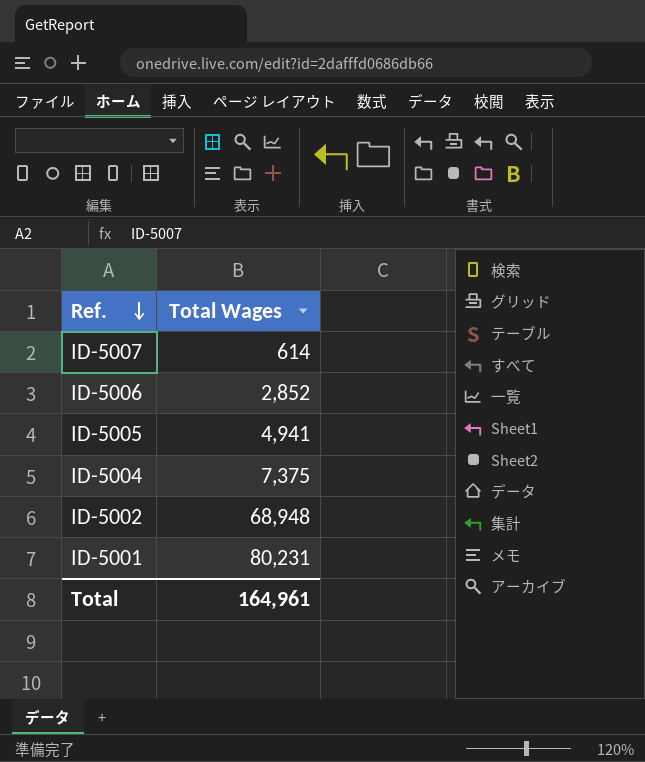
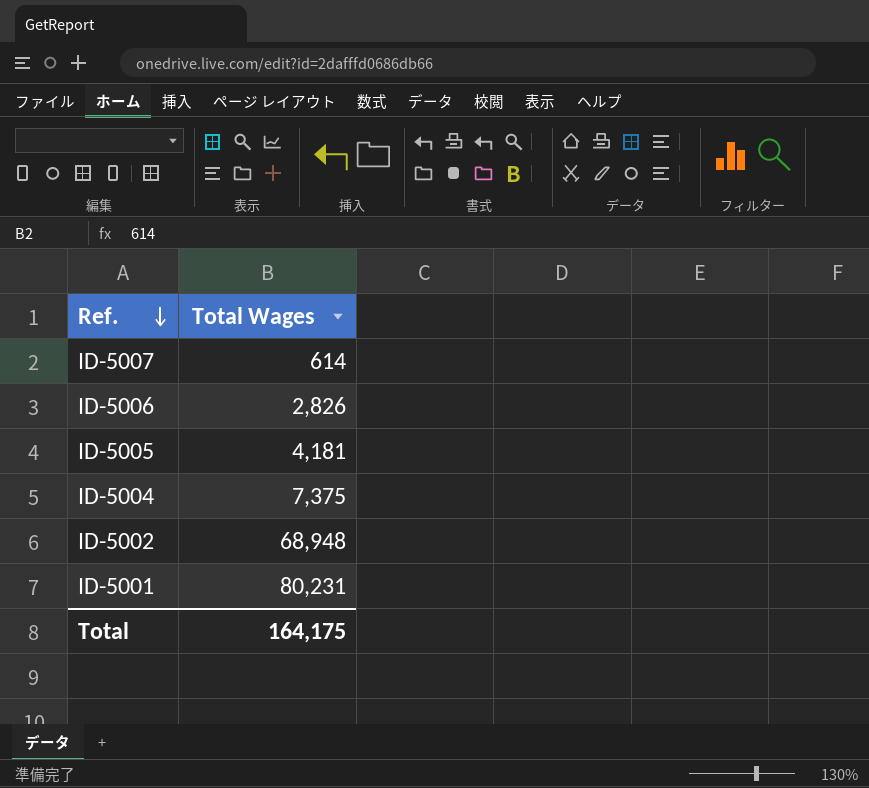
ID-5006 | Total Wages: 2,852 -> 2,826
ID-5005 | Total Wages: 4,941 -> 4,181
Total | Total Wages: 164,961 -> 164,175

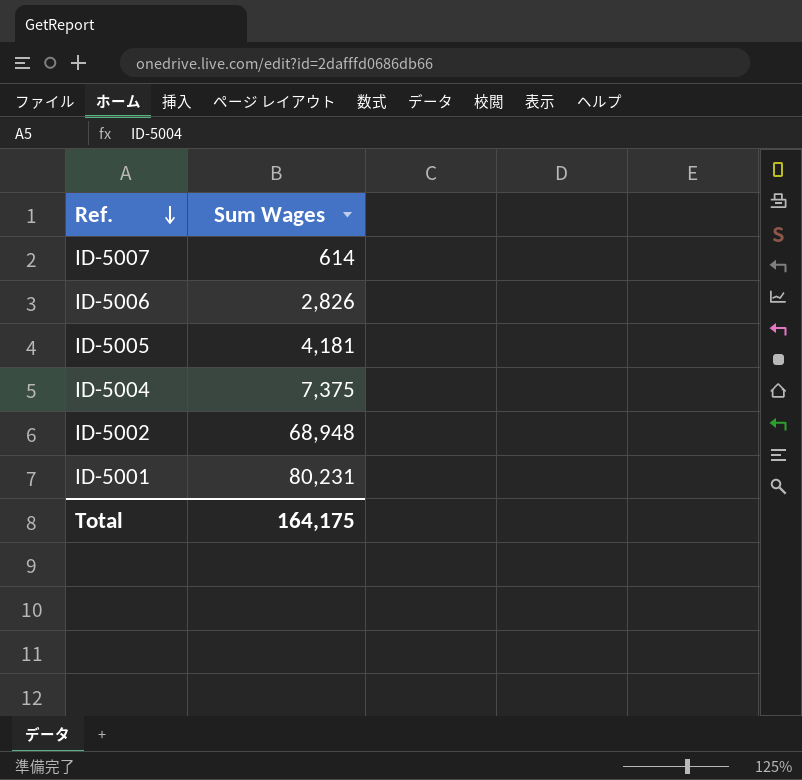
column name: Total Wages -> Sum Wages

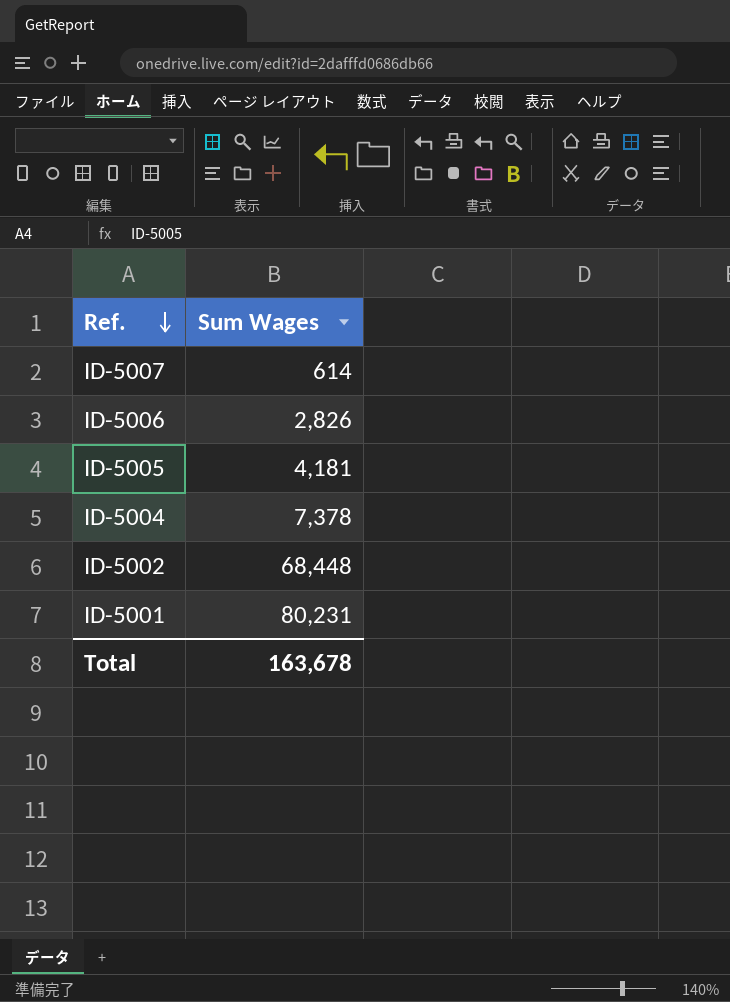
ID-5004 | Sum Wages: 7,375 -> 7,378
ID-5002 | Sum Wages: 68,948 -> 68,448
Total | Sum Wages: 164,175 -> 163,678

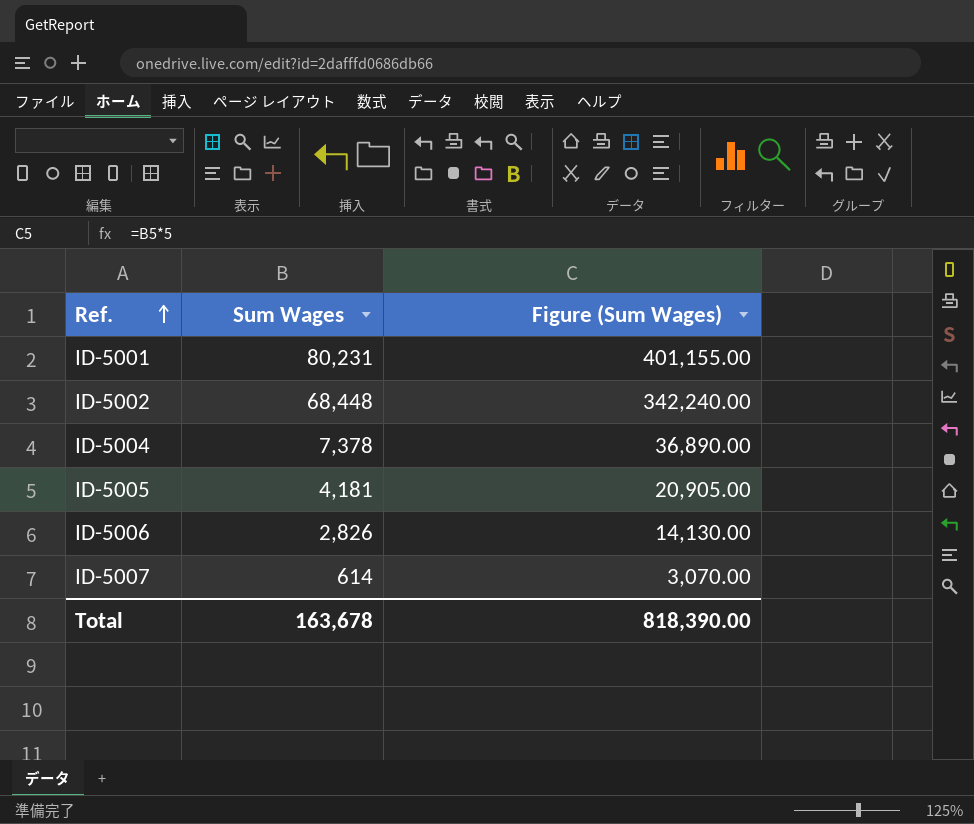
row order: Ref. descending -> Ref. ascending
column Figure (Sum Wages) | formula: none -> [Sum Wages] * 5

